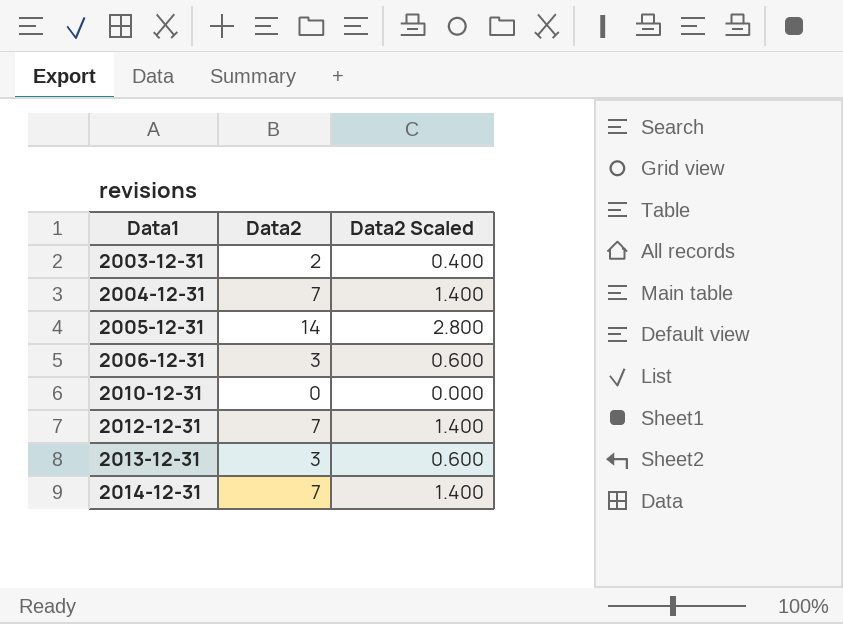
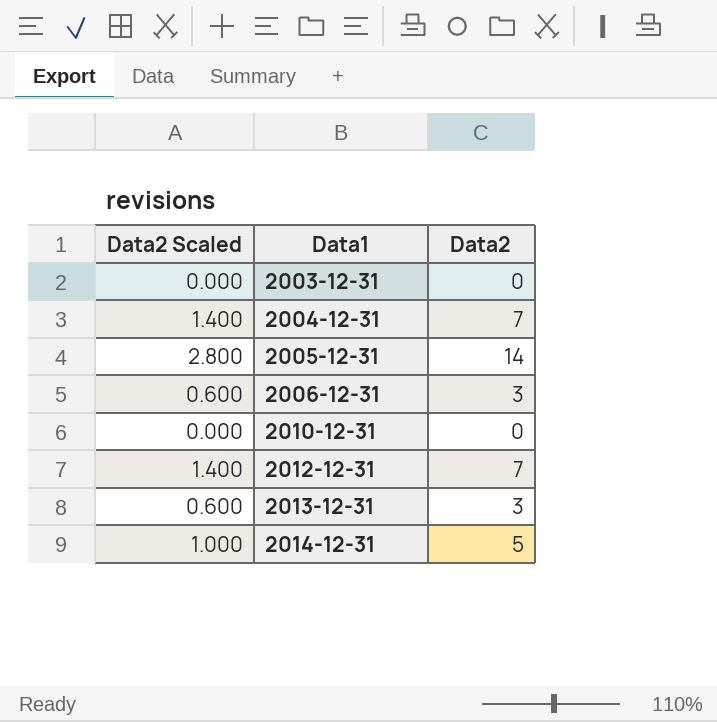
column Data2 Scaled | position: 3 -> 1
2003-12-31 | Data2 Scaled: 0.400 -> 0.000
2003-12-31 | Data2: 2 -> 0
2014-12-31 | Data2 Scaled: 1.400 -> 1.000
2014-12-31 | Data2: 7 -> 5

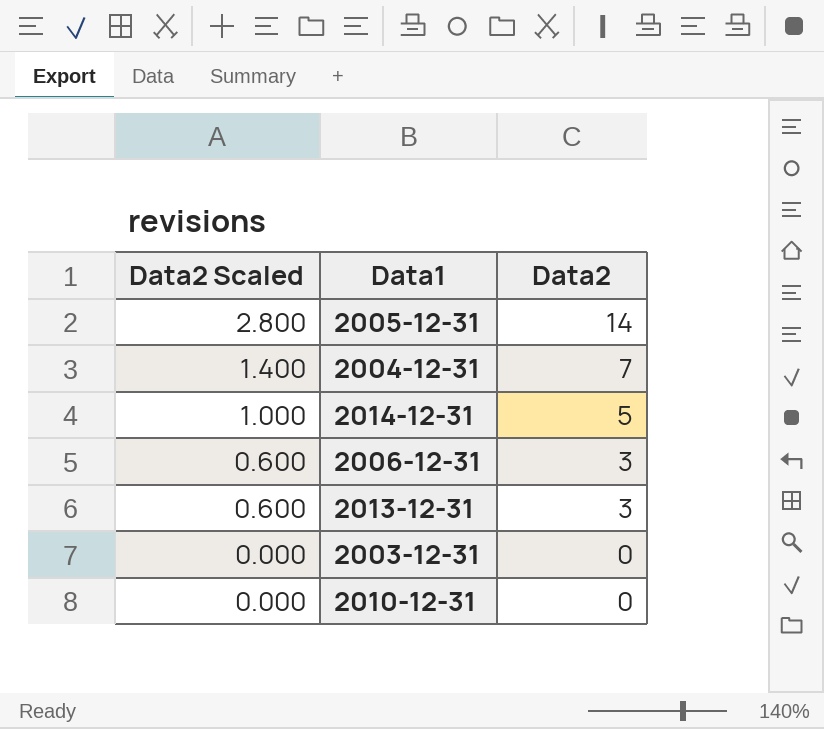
row order: Data1 ascending -> Data2 Scaled descending
row 2012-12-31: 1.400 | 7 -> none

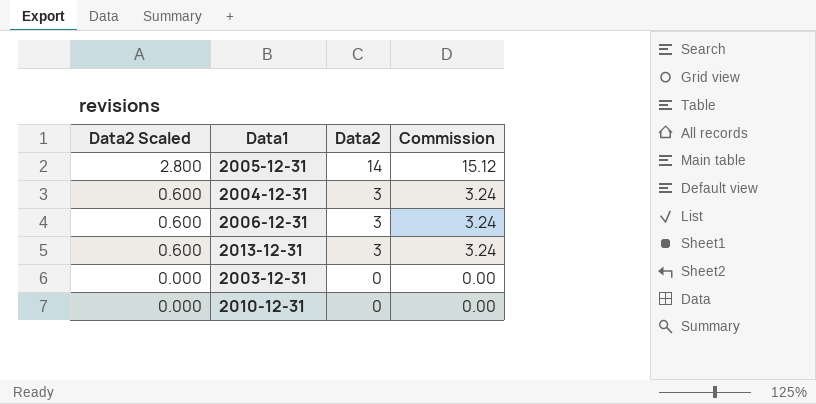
column Commission | formula: none -> [Data2] * 1.08
row 2014-12-31: 1.000 | 5 -> none
2004-12-31 | Data2 Scaled: 1.400 -> 0.600
2004-12-31 | Data2: 7 -> 3

